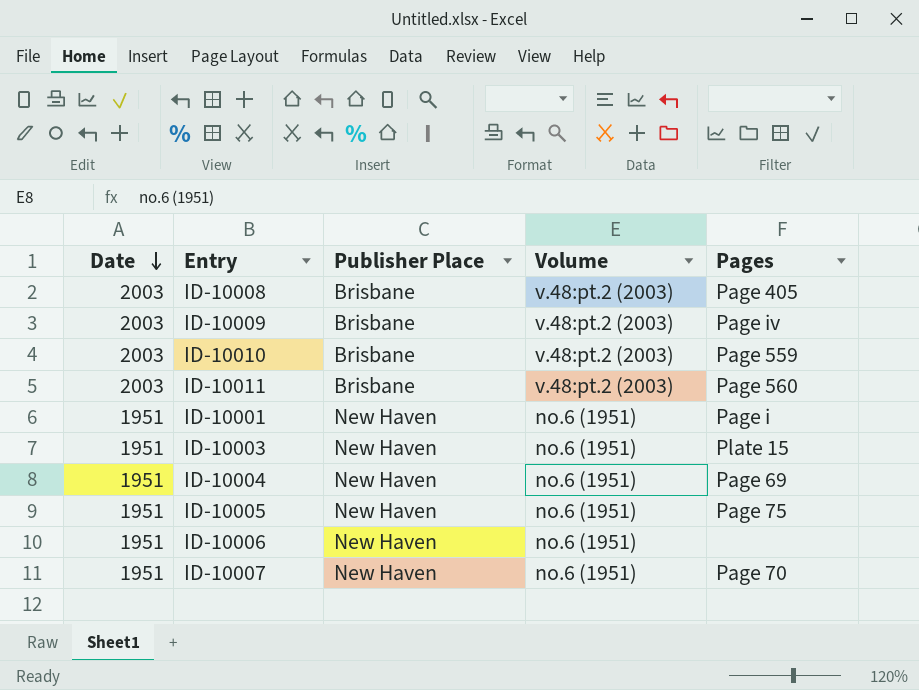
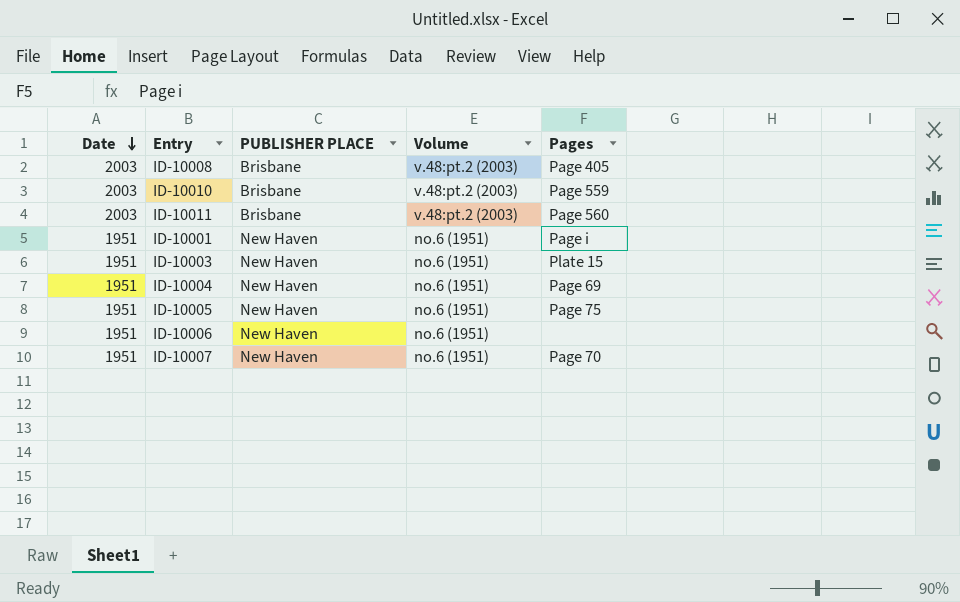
column name: Publisher Place -> PUBLISHER PLACE
row ID-10009: 2003 | Brisbane | v.48:pt.2 (2003) | Page iv -> none

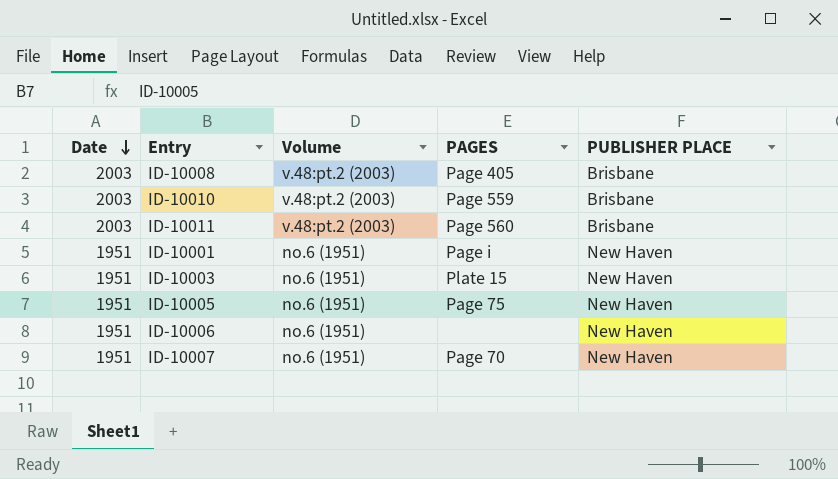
column name: Pages -> PAGES
column PUBLISHER PLACE | position: 3 -> 5
row ID-10004: 1951 | New Haven | no.6 (1951) | Page 69 -> none

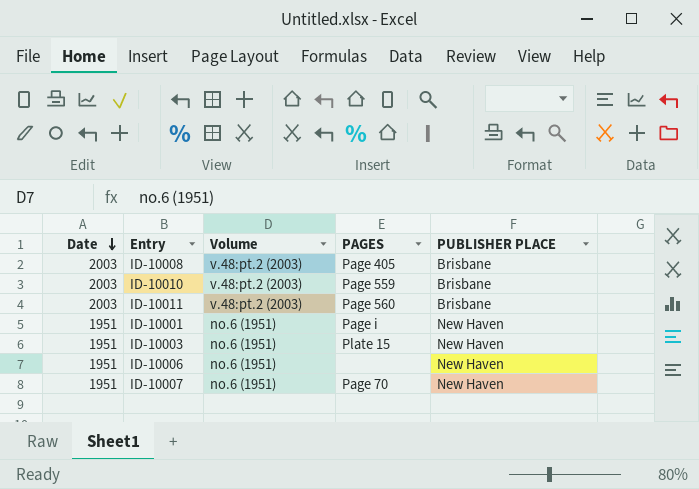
row ID-10005: 1951 | no.6 (1951) | Page 75 | New Haven -> none

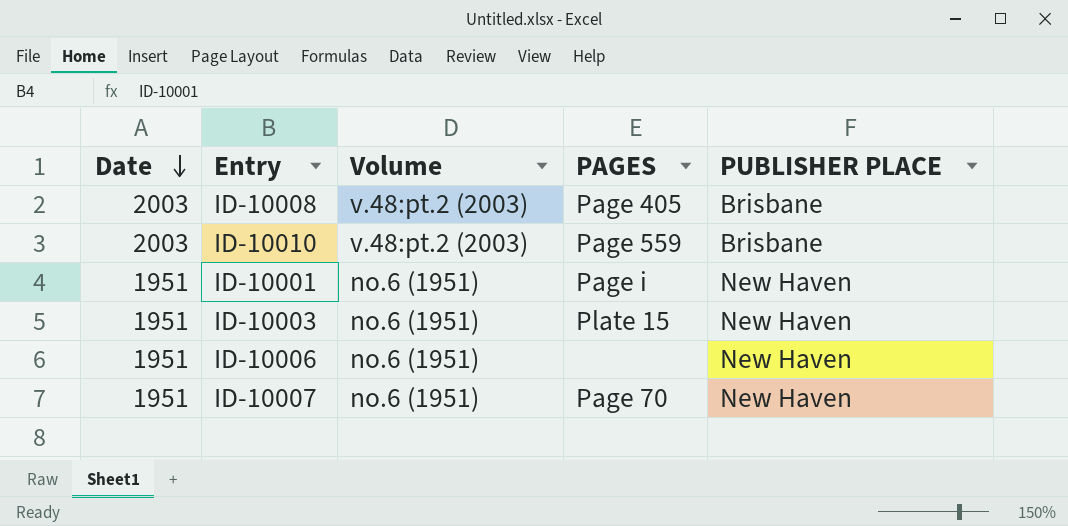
row ID-10011: 2003 | v.48:pt.2 (2003) | Page 560 | Brisbane -> none

